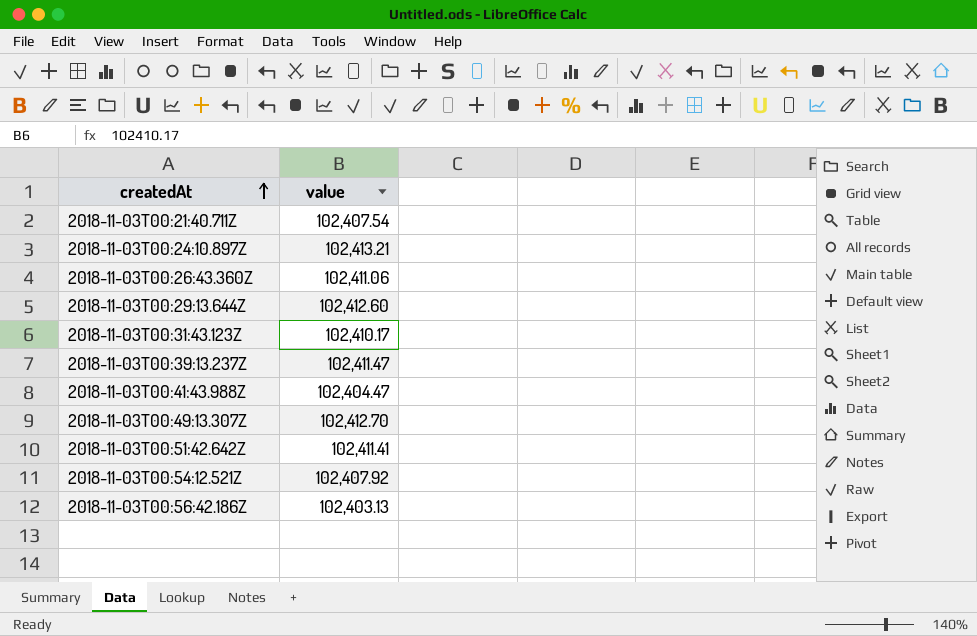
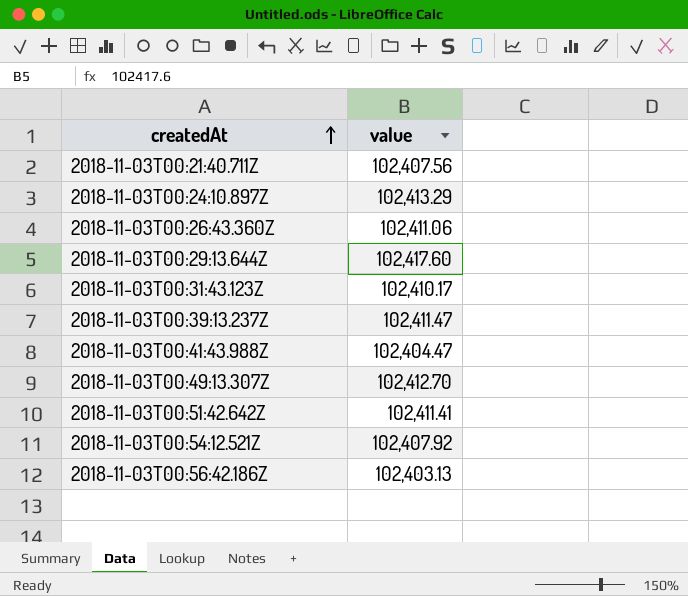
2018-11-03T00:21:40.711Z | value: 102,407.54 -> 102,407.56
2018-11-03T00:24:10.897Z | value: 102,413.21 -> 102,413.29
2018-11-03T00:29:13.644Z | value: 102,412.60 -> 102,417.60

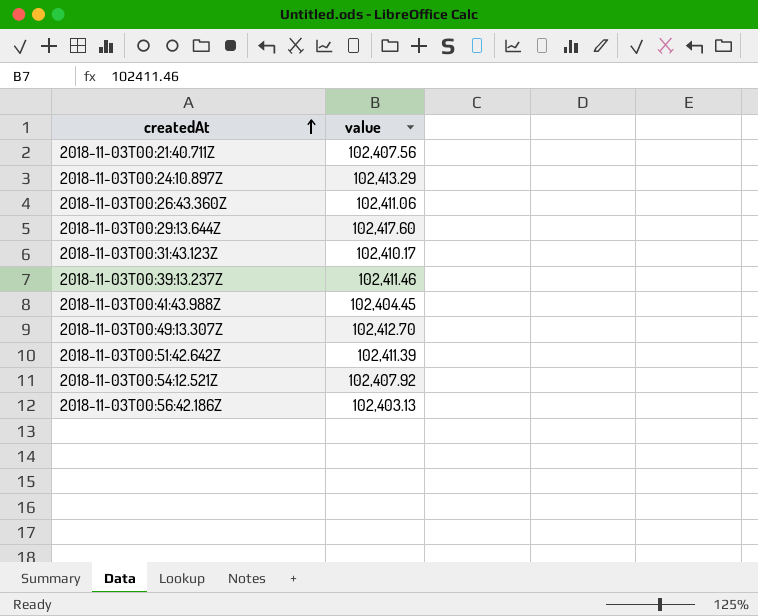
2018-11-03T00:39:13.237Z | value: 102,411.47 -> 102,411.46
2018-11-03T00:41:43.988Z | value: 102,404.47 -> 102,404.45
2018-11-03T00:51:42.642Z | value: 102,411.41 -> 102,411.39

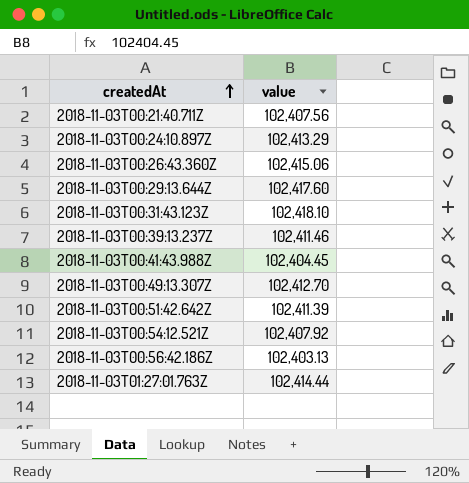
2018-11-03T00:26:43.360Z | value: 102,411.06 -> 102,415.06
2018-11-03T00:31:43.123Z | value: 102,410.17 -> 102,418.10
row 2018-11-03T01:27:01.763Z: none -> 102,414.44

